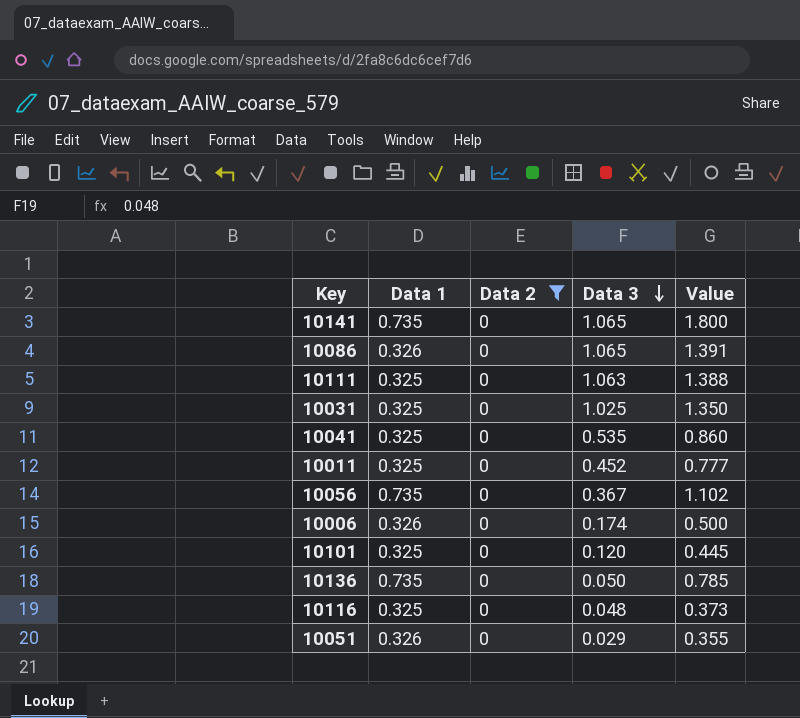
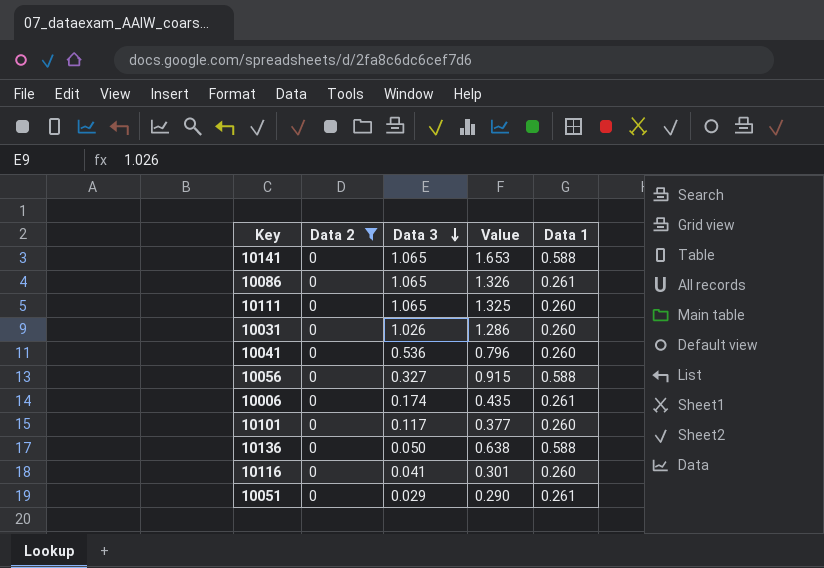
column Data 1 | position: 2 -> 5
row 10011: 0.325 | 0 | 0.452 | 0.777 -> none
10141 | Value: 1.800 -> 1.653
10141 | Data 1: 0.735 -> 0.588
10086 | Value: 1.391 -> 1.326
10086 | Data 1: 0.326 -> 0.261
10111 | Data 3: 1.063 -> 1.065
10111 | Value: 1.388 -> 1.325
10111 | Data 1: 0.325 -> 0.260
10031 | Data 3: 1.025 -> 1.026
10031 | Value: 1.350 -> 1.286
10031 | Data 1: 0.325 -> 0.260
10041 | Data 3: 0.535 -> 0.536
10041 | Value: 0.860 -> 0.796
10041 | Data 1: 0.325 -> 0.260
10056 | Data 3: 0.367 -> 0.327
10056 | Value: 1.102 -> 0.915
10056 | Data 1: 0.735 -> 0.588
10006 | Value: 0.500 -> 0.435
10006 | Data 1: 0.326 -> 0.261
10101 | Data 3: 0.120 -> 0.117
10101 | Value: 0.445 -> 0.377
10101 | Data 1: 0.325 -> 0.260
10136 | Value: 0.785 -> 0.638
10136 | Data 1: 0.735 -> 0.588
10116 | Data 3: 0.048 -> 0.041
10116 | Value: 0.373 -> 0.301
10116 | Data 1: 0.325 -> 0.260
10051 | Value: 0.355 -> 0.290
10051 | Data 1: 0.326 -> 0.261

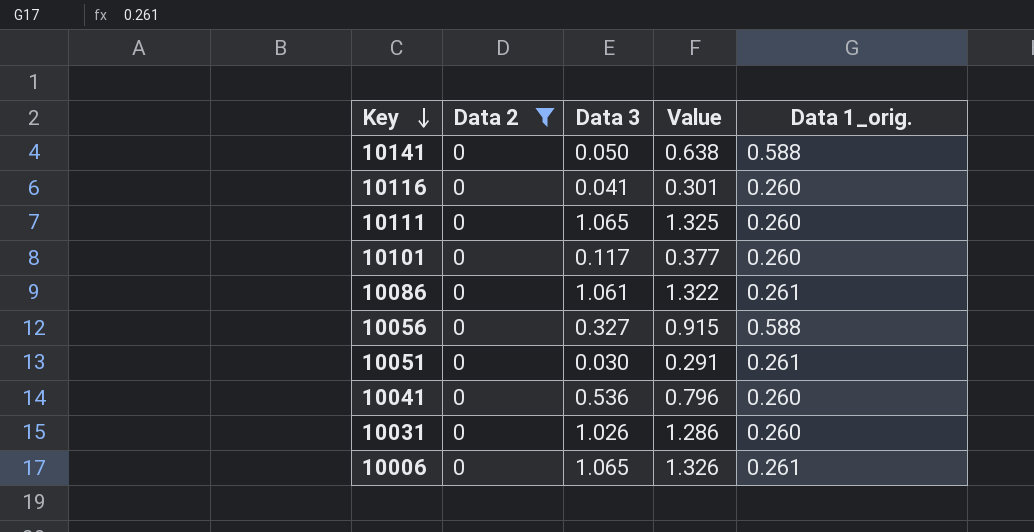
row order: Data 3 descending -> Key descending
column name: Data 1 -> Data 1_orig.
row 10136: 0 | 0.050 | 0.638 | 0.588 -> none
10141 | Data 3: 1.065 -> 0.050
10141 | Value: 1.653 -> 0.638
10086 | Data 3: 1.065 -> 1.061
10086 | Value: 1.326 -> 1.322
10051 | Data 3: 0.029 -> 0.030
10051 | Value: 0.290 -> 0.291
10006 | Data 3: 0.174 -> 1.065
10006 | Value: 0.435 -> 1.326

